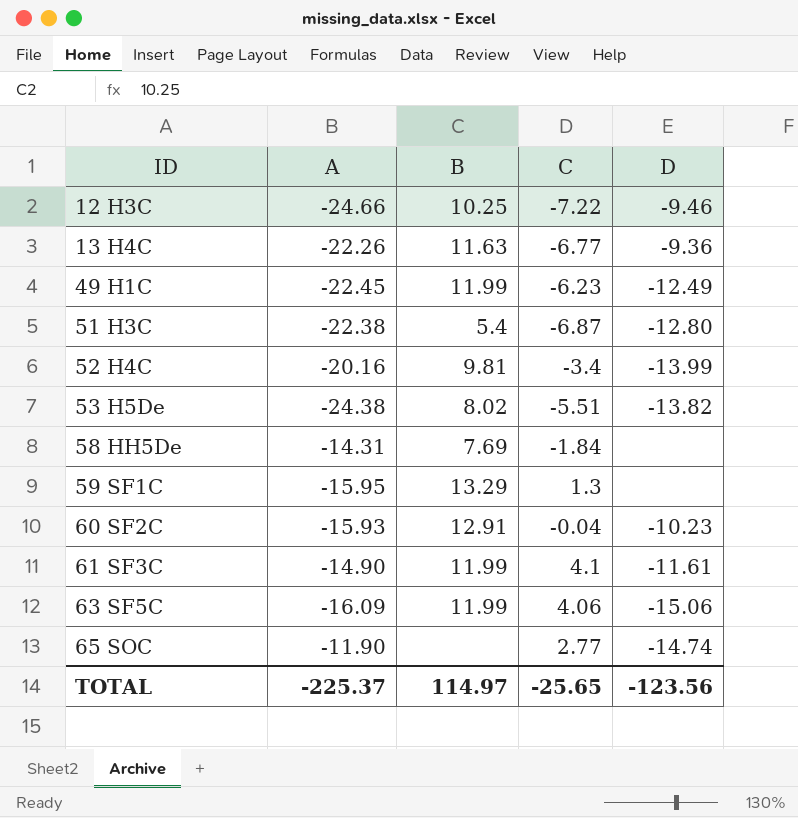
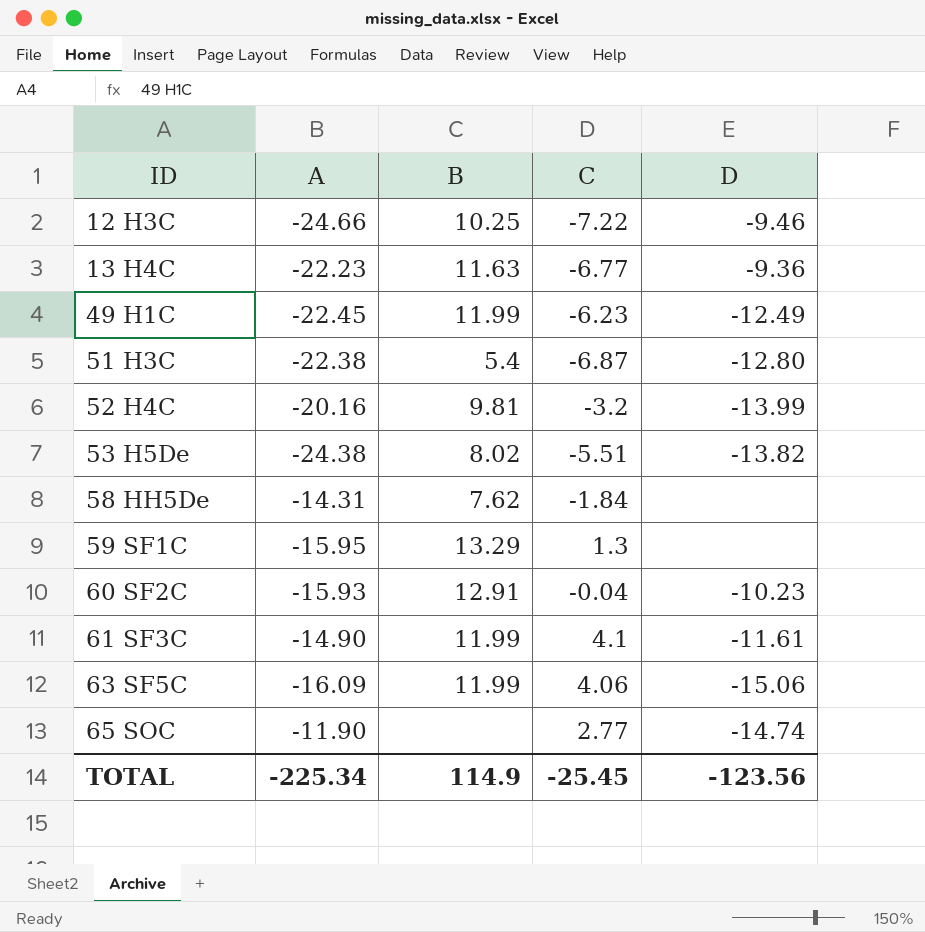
13 H4C | A: -22.26 -> -22.23
52 H4C | C: -3.4 -> -3.2
58 HH5De | B: 7.69 -> 7.62
TOTAL | A: -225.37 -> -225.34
TOTAL | B: 114.97 -> 114.9
TOTAL | C: -25.65 -> -25.45

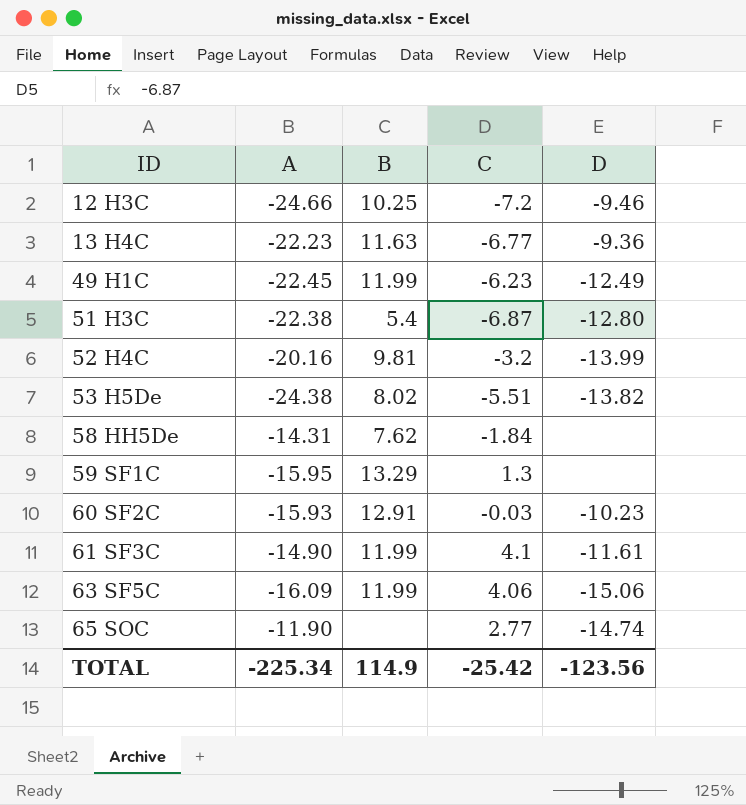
12 H3C | C: -7.22 -> -7.2
60 SF2C | C: -0.04 -> -0.03
TOTAL | C: -25.45 -> -25.42

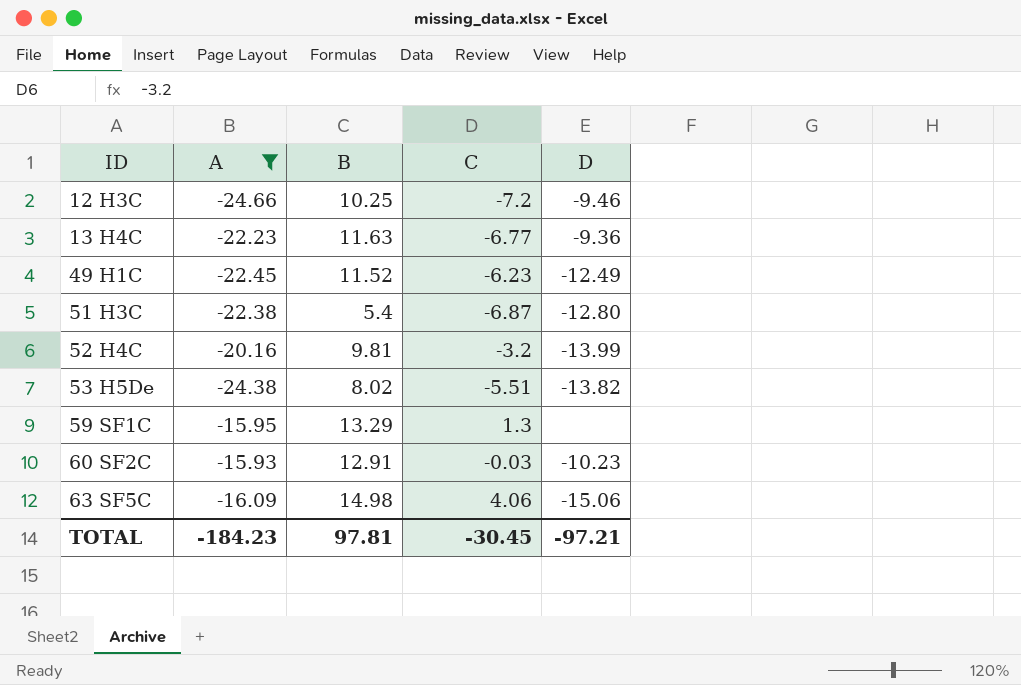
filter: none -> A <= -15.93
49 H1C | B: 11.99 -> 11.52
63 SF5C | B: 11.99 -> 14.98
TOTAL | A: -225.34 -> -184.23
TOTAL | B: 114.9 -> 97.81
TOTAL | C: -25.42 -> -30.45
TOTAL | D: -123.56 -> -97.21

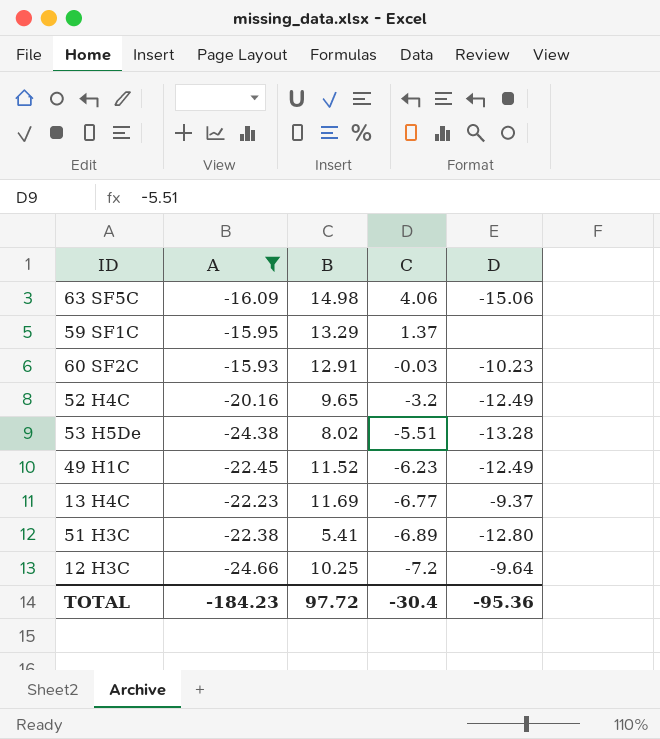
row order: ID ascending -> C descending
59 SF1C | C: 1.3 -> 1.37
52 H4C | B: 9.81 -> 9.65
52 H4C | D: -13.99 -> -12.49
53 H5De | D: -13.82 -> -13.28
13 H4C | B: 11.63 -> 11.69
13 H4C | D: -9.36 -> -9.37
51 H3C | B: 5.4 -> 5.41
51 H3C | C: -6.87 -> -6.89
12 H3C | D: -9.46 -> -9.64
TOTAL | B: 97.81 -> 97.72
TOTAL | C: -30.45 -> -30.4
TOTAL | D: -97.21 -> -95.36

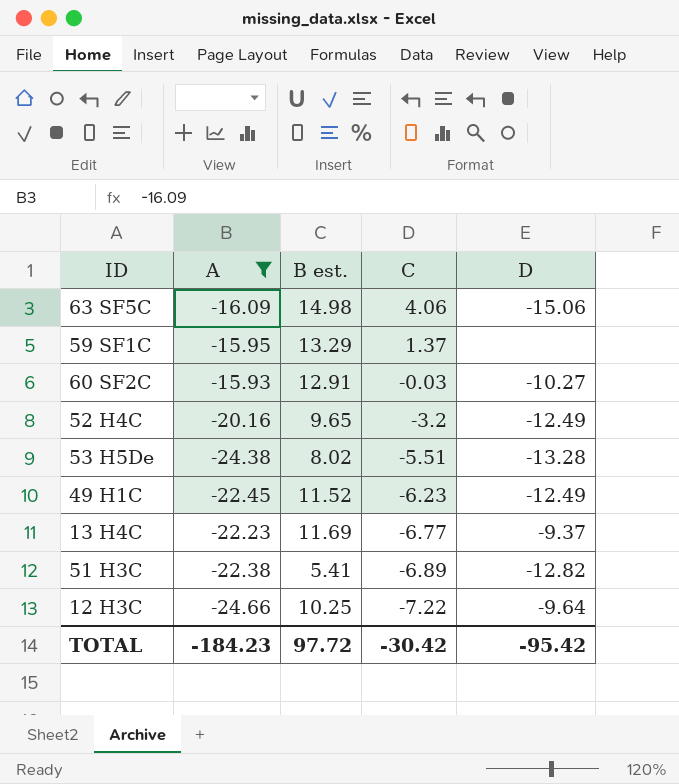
column name: B -> B est.
60 SF2C | D: -10.23 -> -10.27
51 H3C | D: -12.80 -> -12.82
12 H3C | C: -7.2 -> -7.22
TOTAL | C: -30.4 -> -30.42
TOTAL | D: -95.36 -> -95.42

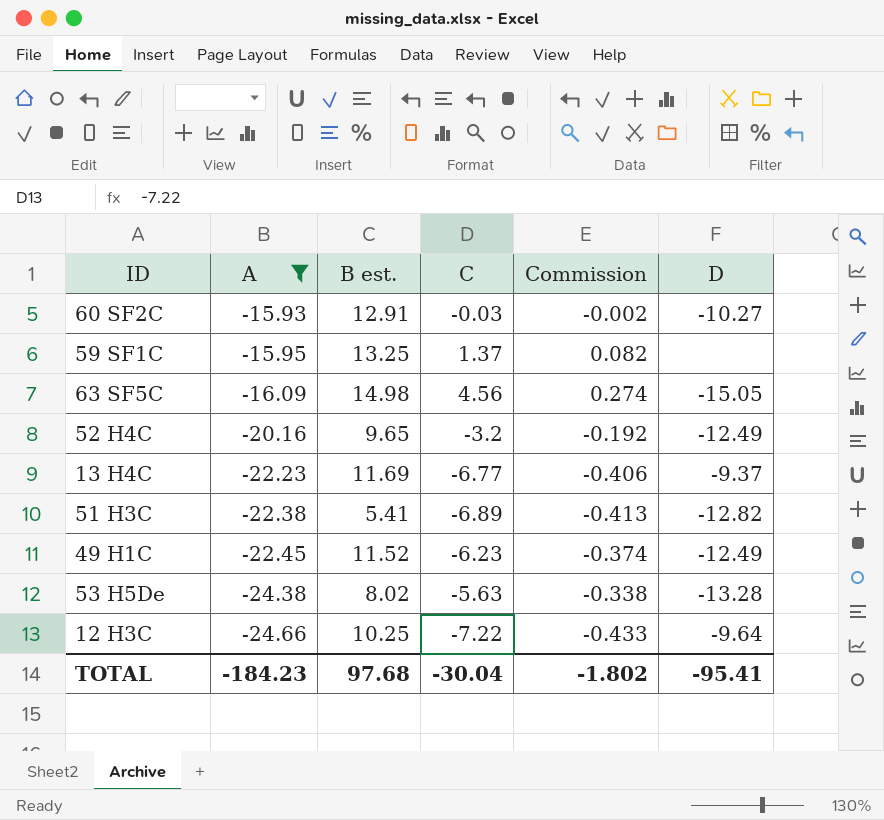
row order: C descending -> A descending
column Commission | formula: none -> [C] * 0.06
59 SF1C | B est.: 13.29 -> 13.25
63 SF5C | C: 4.06 -> 4.56
63 SF5C | D: -15.06 -> -15.05
53 H5De | C: -5.51 -> -5.63
TOTAL | B est.: 97.72 -> 97.68
TOTAL | C: -30.42 -> -30.04
TOTAL | D: -95.42 -> -95.41

